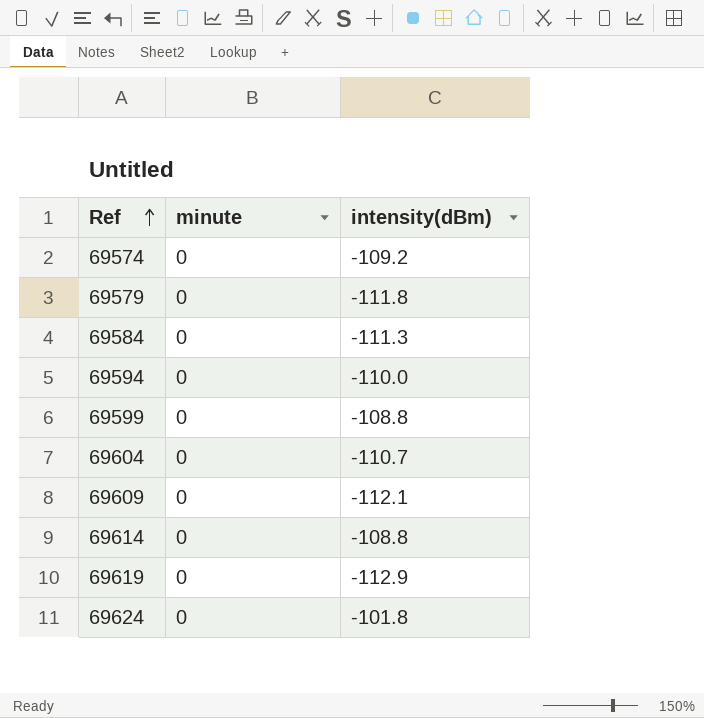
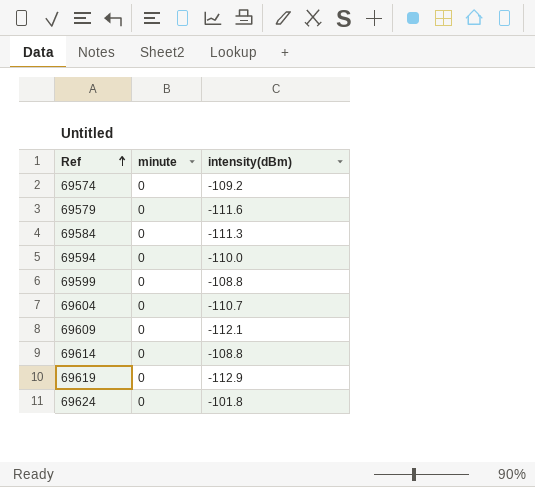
69579 | intensity(dBm): -111.8 -> -111.6

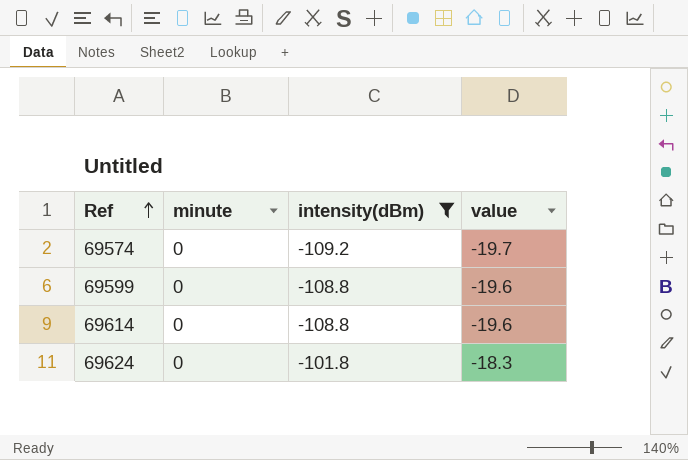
filter: none -> intensity(dBm) >= -109.2
column value | formula: none -> [intensity(dBm)] * 0.18

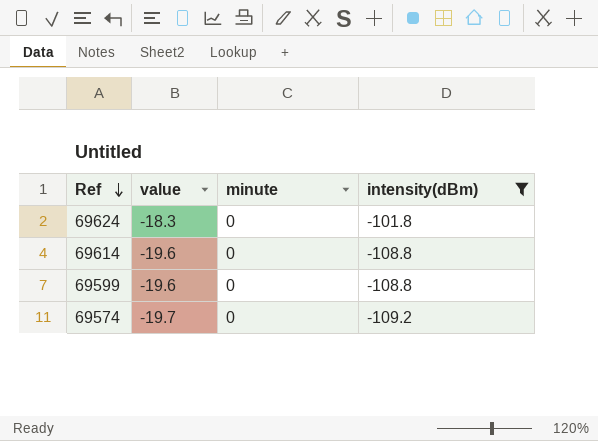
row order: Ref ascending -> Ref descending
column value | position: 4 -> 2

